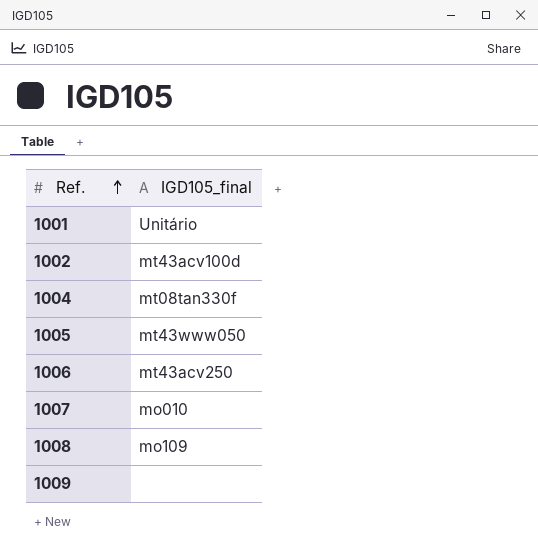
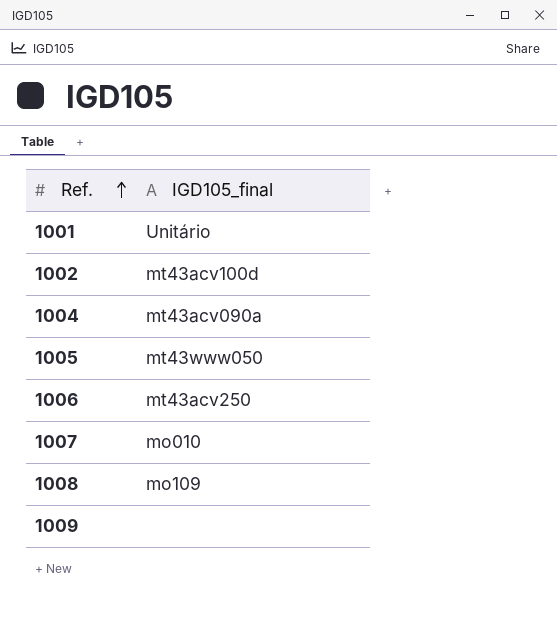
1004 | IGD105_final: mt08tan330f -> mt43acv090a

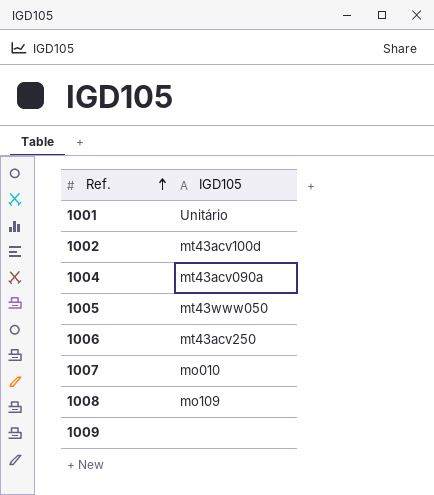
column name: IGD105_final -> IGD105

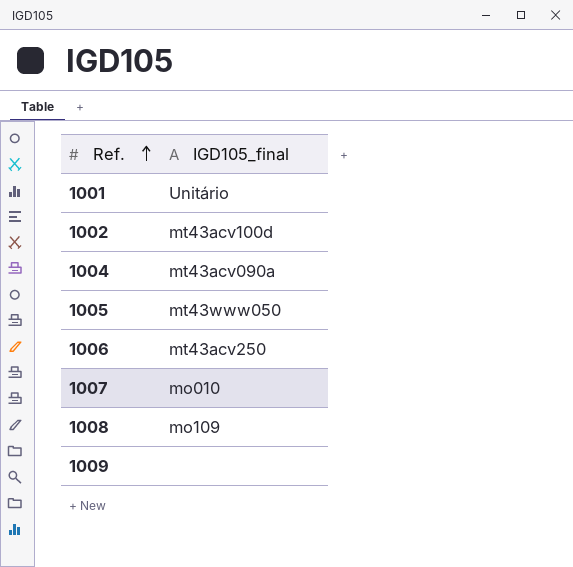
column name: IGD105 -> IGD105_final

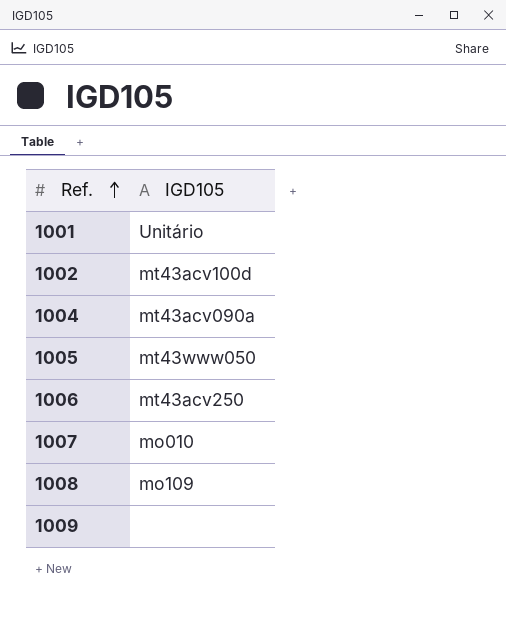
column name: IGD105_final -> IGD105

